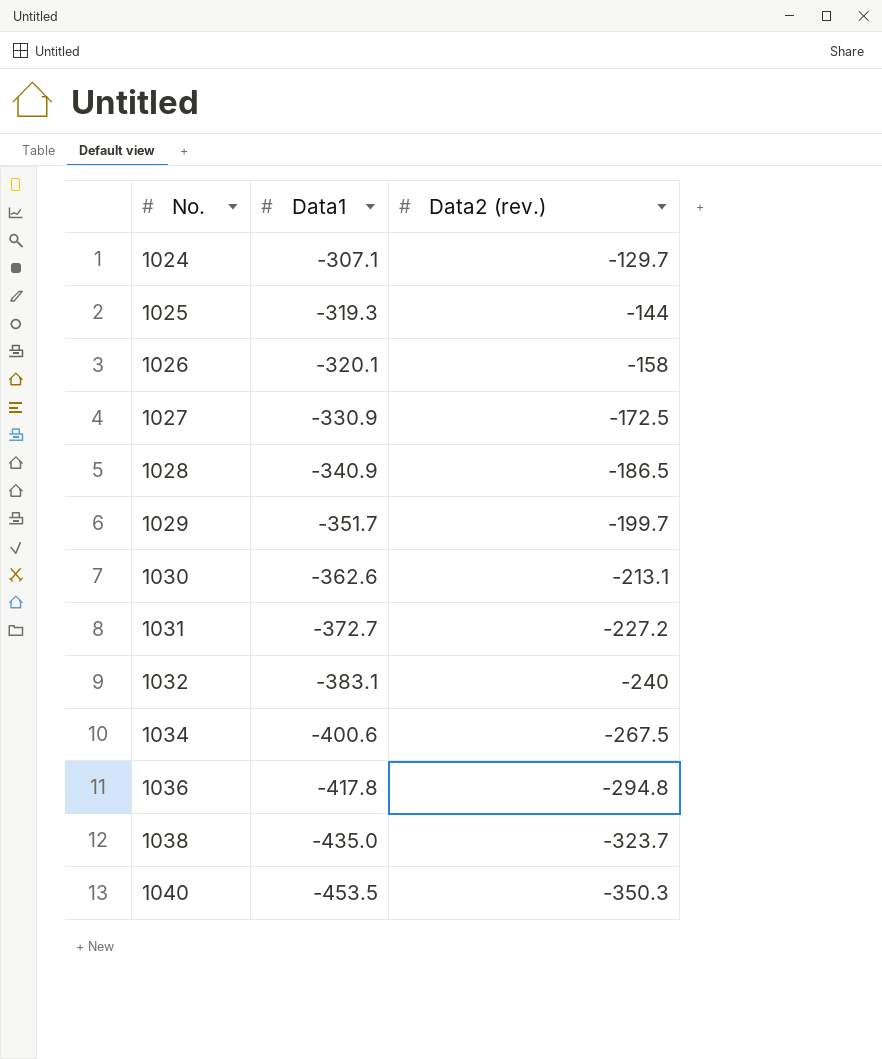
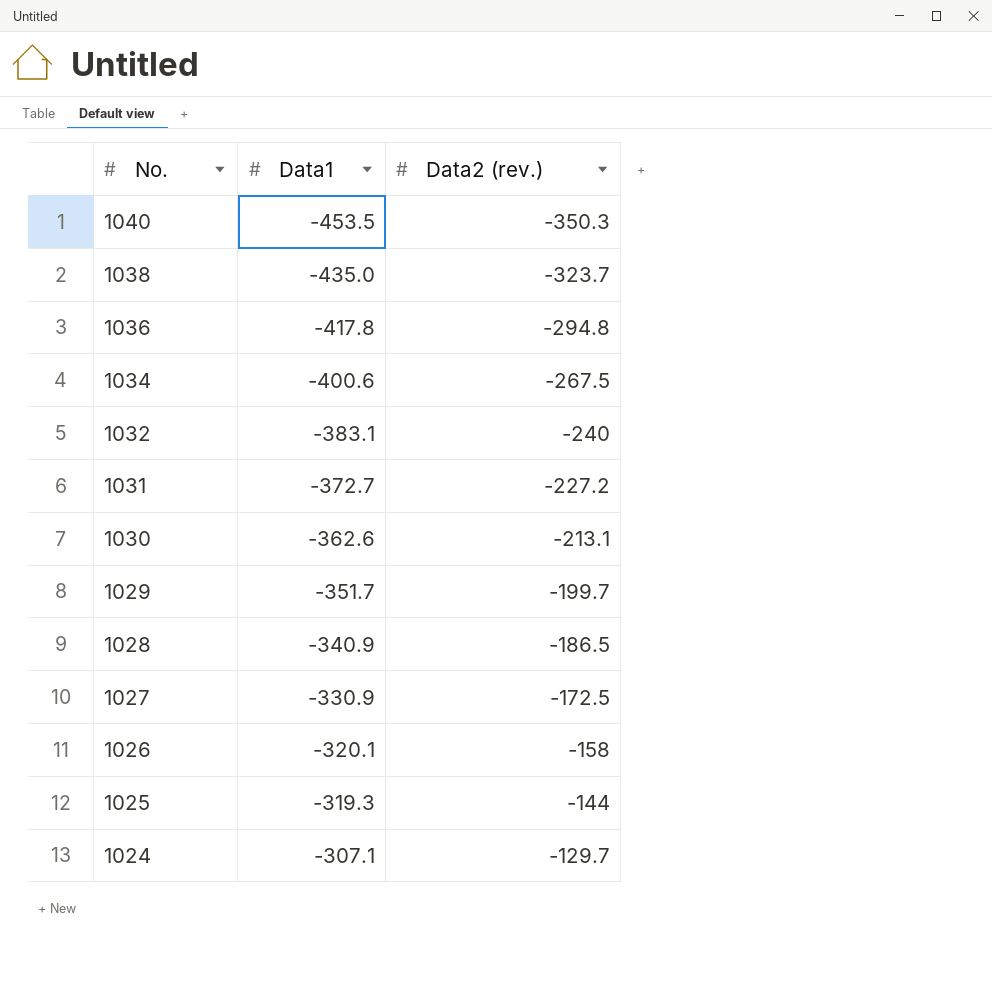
row order: No. ascending -> No. descending

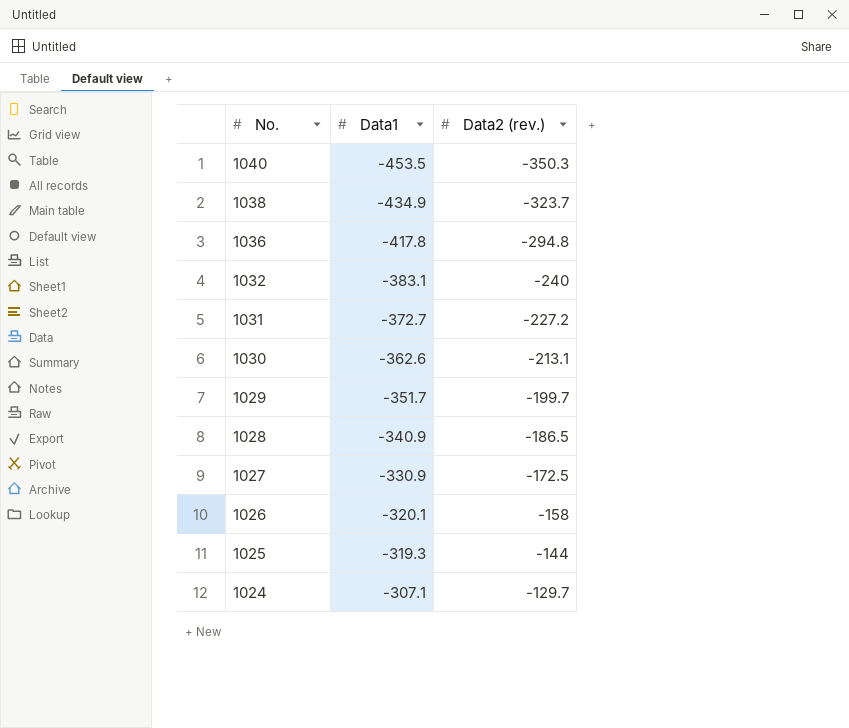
row 1034: -400.6 | -267.5 -> none
1038 | Data1: -435.0 -> -434.9

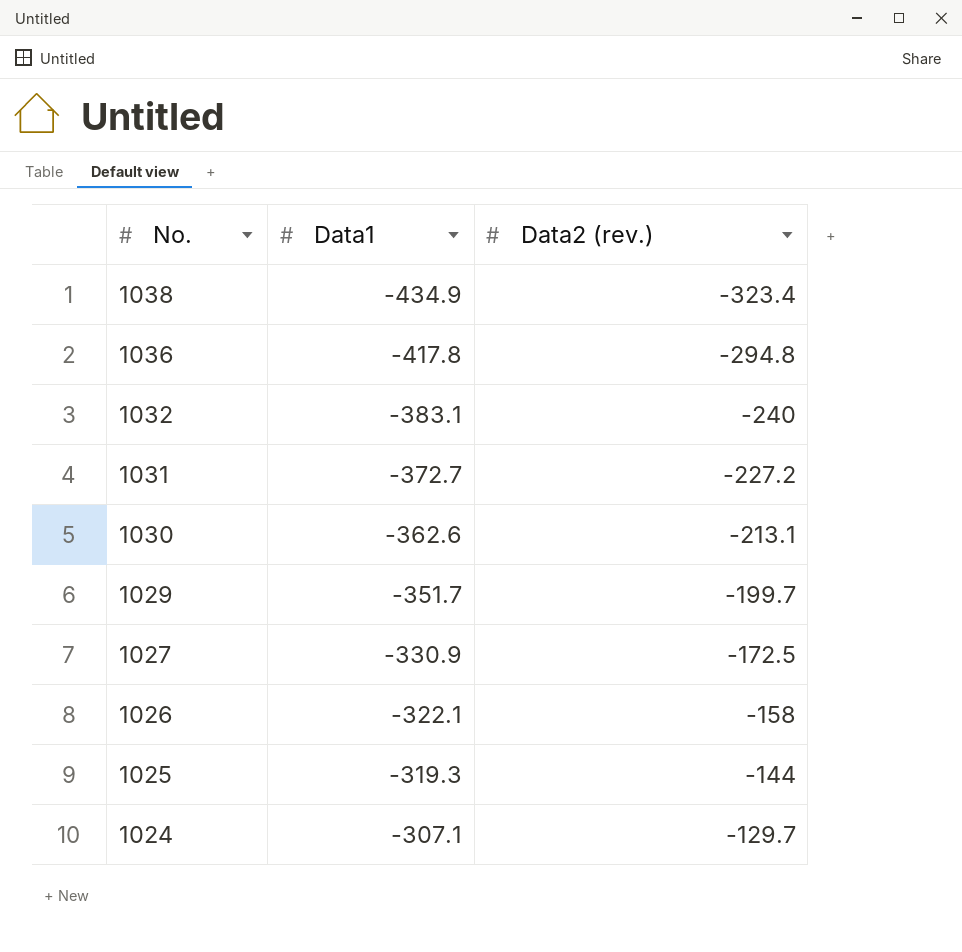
row 1040: -453.5 | -350.3 -> none
row 1028: -340.9 | -186.5 -> none
1038 | Data2 (rev.): -323.7 -> -323.4
1026 | Data1: -320.1 -> -322.1

